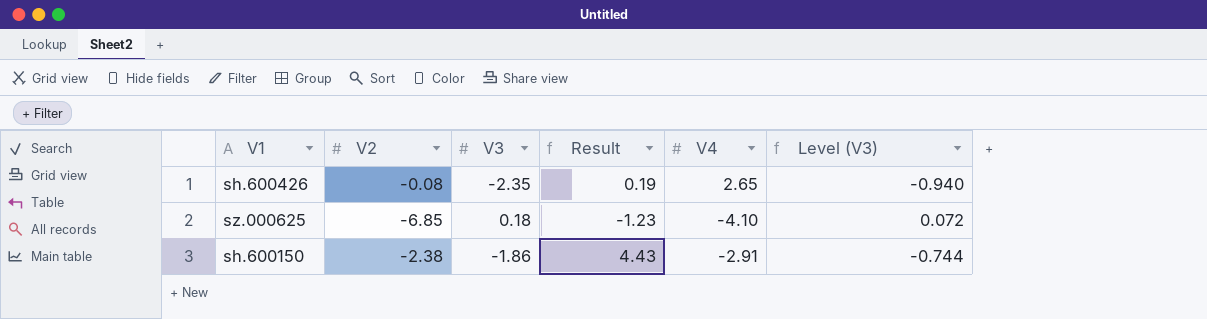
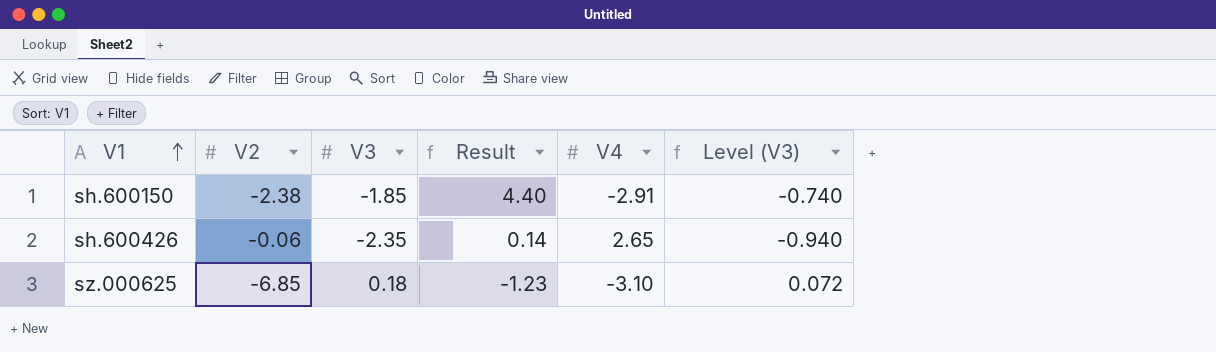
row order: none -> V1 ascending
sh.600150 | V3: -1.86 -> -1.85
sh.600150 | Result: 4.43 -> 4.40
sh.600150 | Level (V3): -0.744 -> -0.740
sh.600426 | V2: -0.08 -> -0.06
sh.600426 | Result: 0.19 -> 0.14
sz.000625 | V4: -4.10 -> -3.10

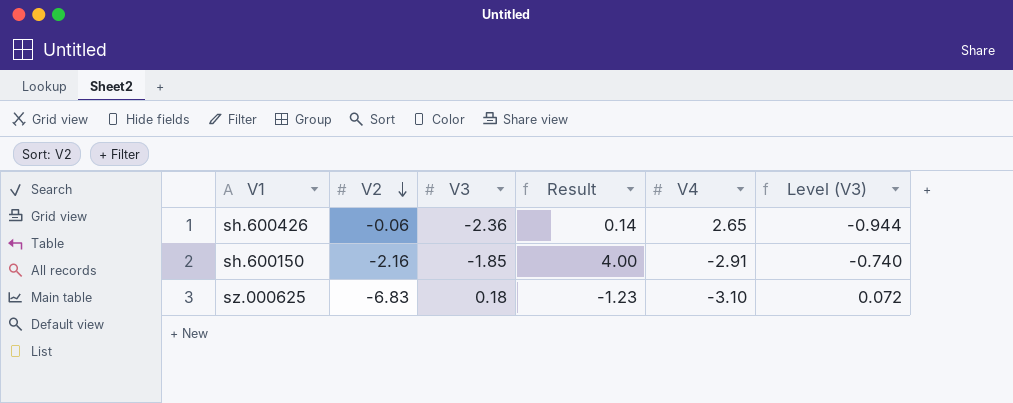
row order: V1 ascending -> V2 descending
sh.600426 | V3: -2.35 -> -2.36
sh.600426 | Level (V3): -0.940 -> -0.944
sh.600150 | V2: -2.38 -> -2.16
sh.600150 | Result: 4.40 -> 4.00
sz.000625 | V2: -6.85 -> -6.83

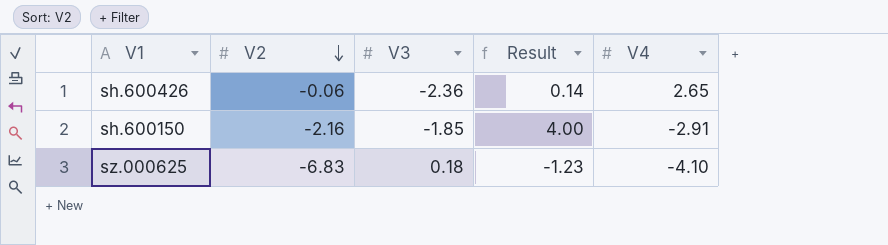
column Level (V3) | formula: [V3] * 0.4 -> none
sz.000625 | V4: -3.10 -> -4.10

